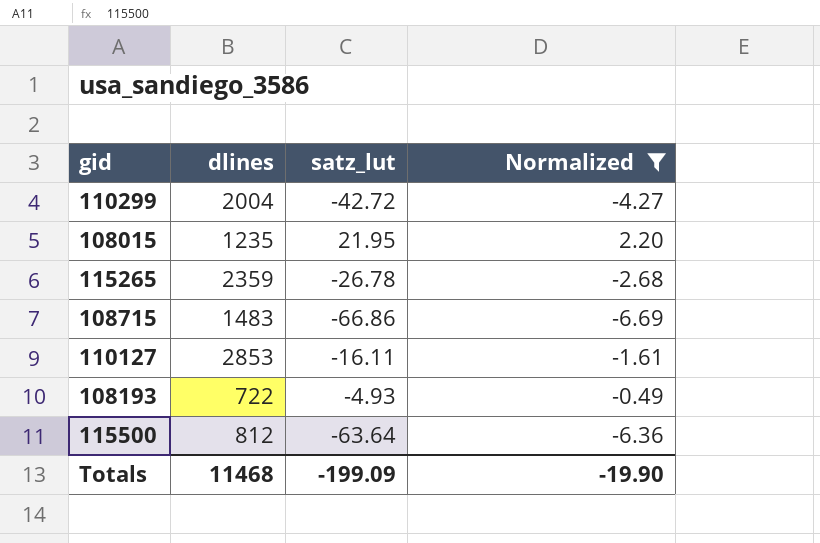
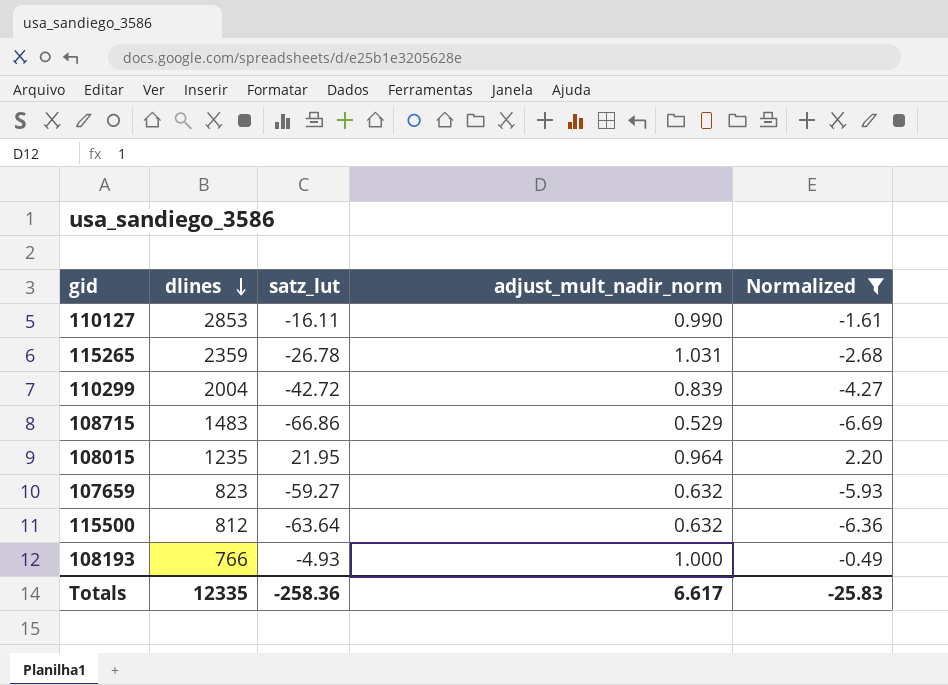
row order: none -> dlines descending
column adjust_mult_nadir_norm | position: none -> 4
row 107659: none -> 823 | -59.27 | 0.632 | -5.93
108193 | dlines: 722 -> 766
Totals | dlines: 11468 -> 12335
Totals | satz_lut: -199.09 -> -258.36
Totals | Normalized: -19.90 -> -25.83

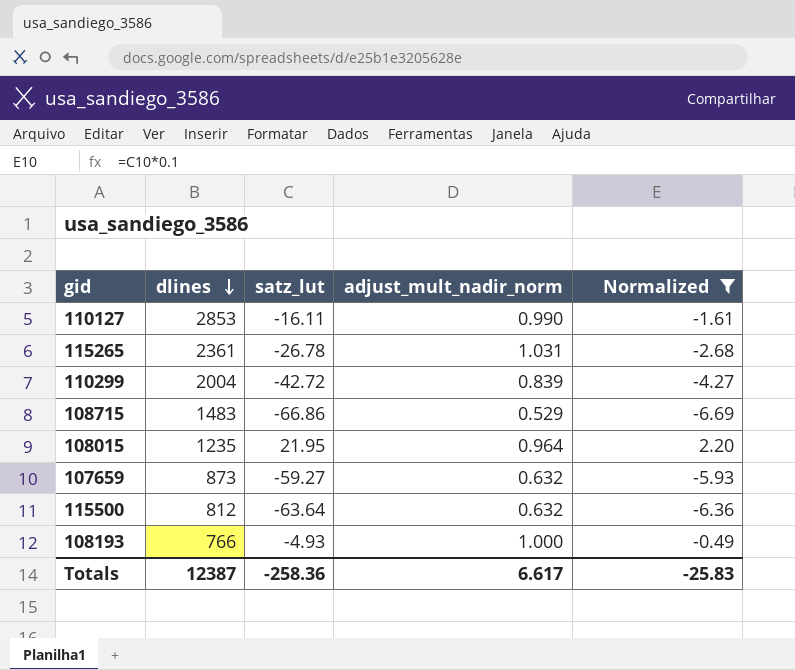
115265 | dlines: 2359 -> 2361
107659 | dlines: 823 -> 873
Totals | dlines: 12335 -> 12387

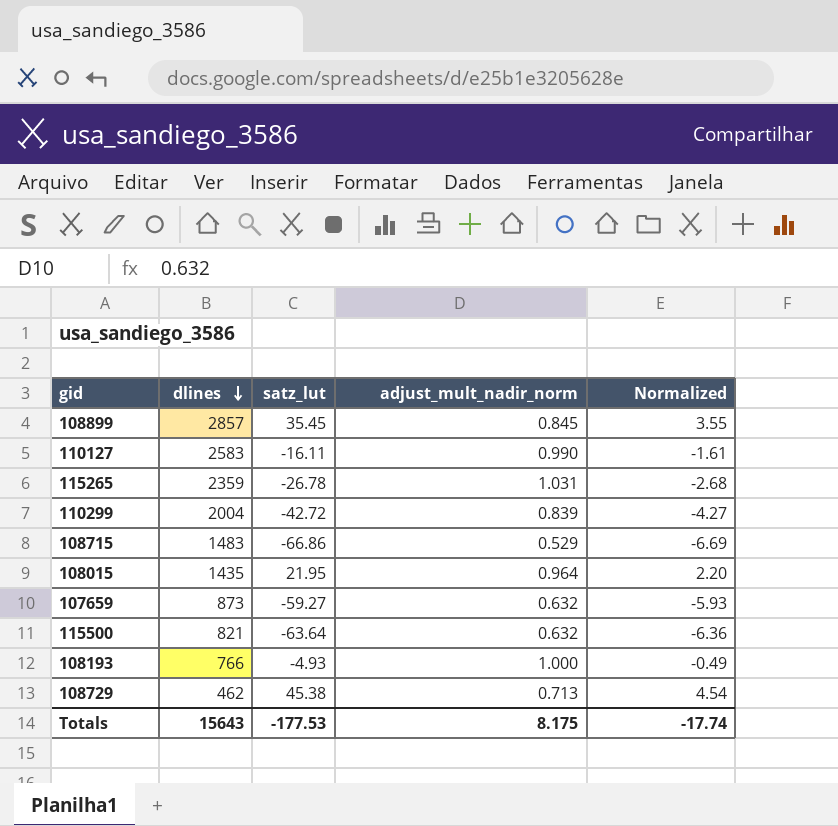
filter: Normalized <= 2.20 -> none
110127 | dlines: 2853 -> 2583
115265 | dlines: 2361 -> 2359
108015 | dlines: 1235 -> 1435
115500 | dlines: 812 -> 821
Totals | dlines: 12387 -> 15643
Totals | satz_lut: -258.36 -> -177.53
Totals | adjust_mult_nadir_norm: 6.617 -> 8.175
Totals | Normalized: -25.83 -> -17.74

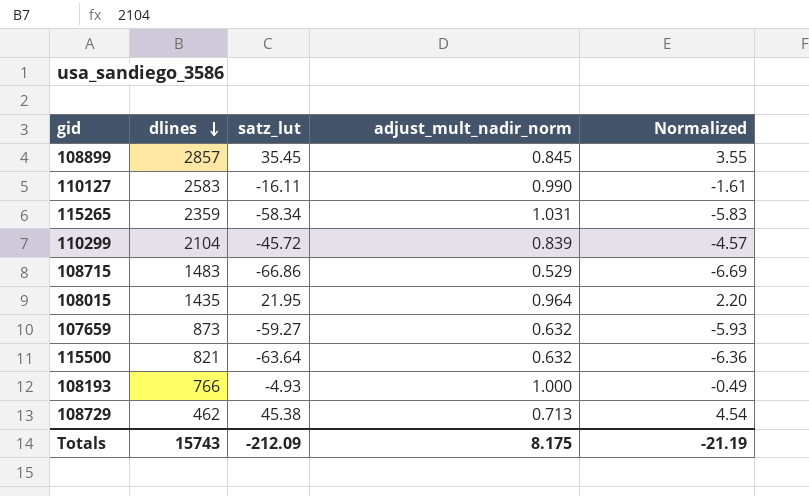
115265 | satz_lut: -26.78 -> -58.34
115265 | Normalized: -2.68 -> -5.83
110299 | dlines: 2004 -> 2104
110299 | satz_lut: -42.72 -> -45.72
110299 | Normalized: -4.27 -> -4.57
Totals | dlines: 15643 -> 15743
Totals | satz_lut: -177.53 -> -212.09
Totals | Normalized: -17.74 -> -21.19

